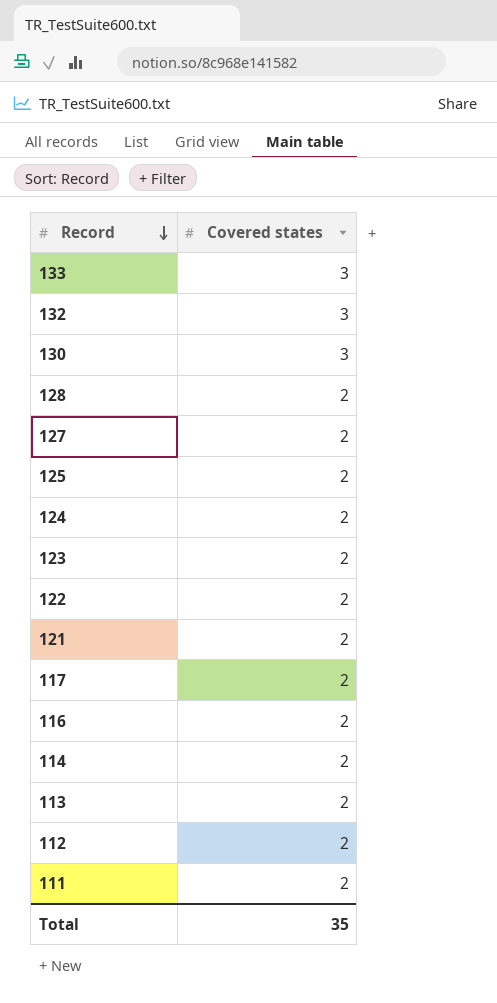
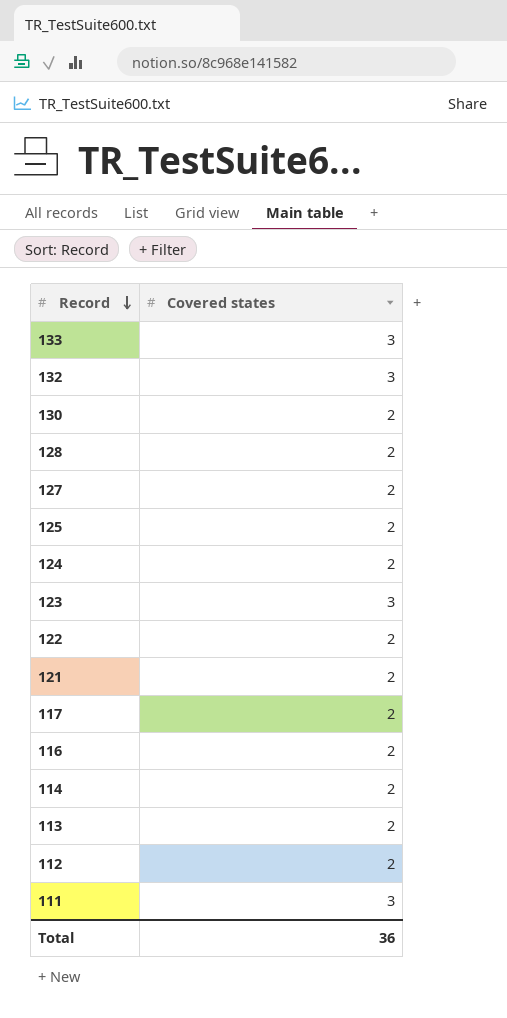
130 | Covered states: 3 -> 2
123 | Covered states: 2 -> 3
111 | Covered states: 2 -> 3
Total | Covered states: 35 -> 36

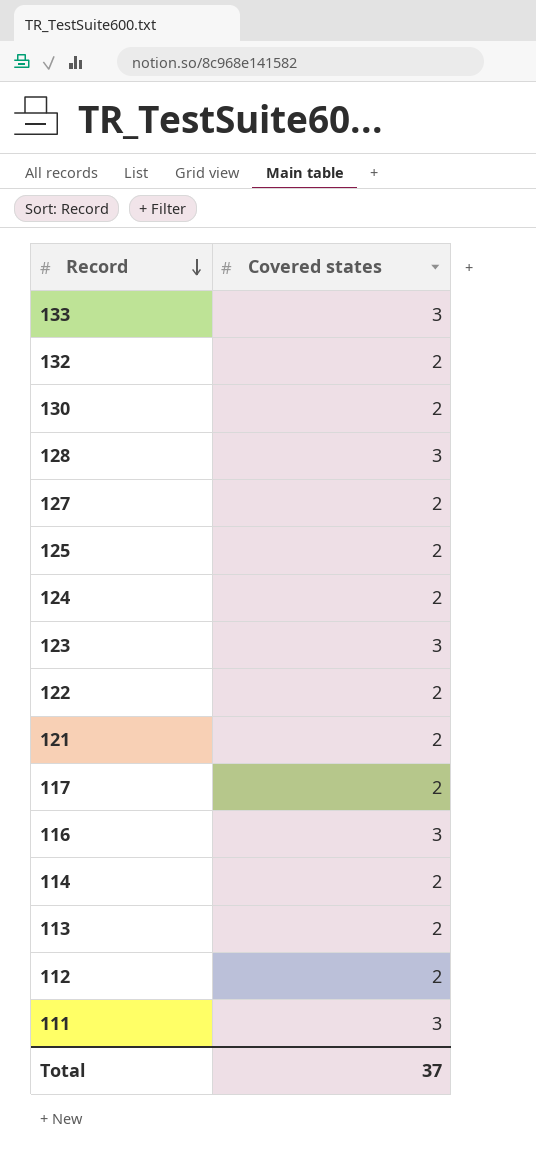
132 | Covered states: 3 -> 2
128 | Covered states: 2 -> 3
116 | Covered states: 2 -> 3
Total | Covered states: 36 -> 37

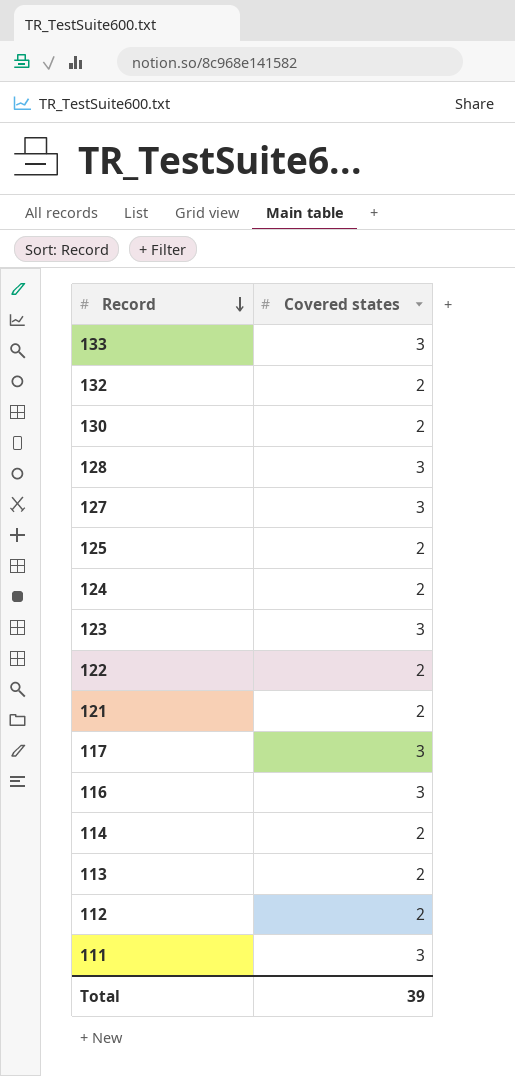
127 | Covered states: 2 -> 3
117 | Covered states: 2 -> 3
Total | Covered states: 37 -> 39

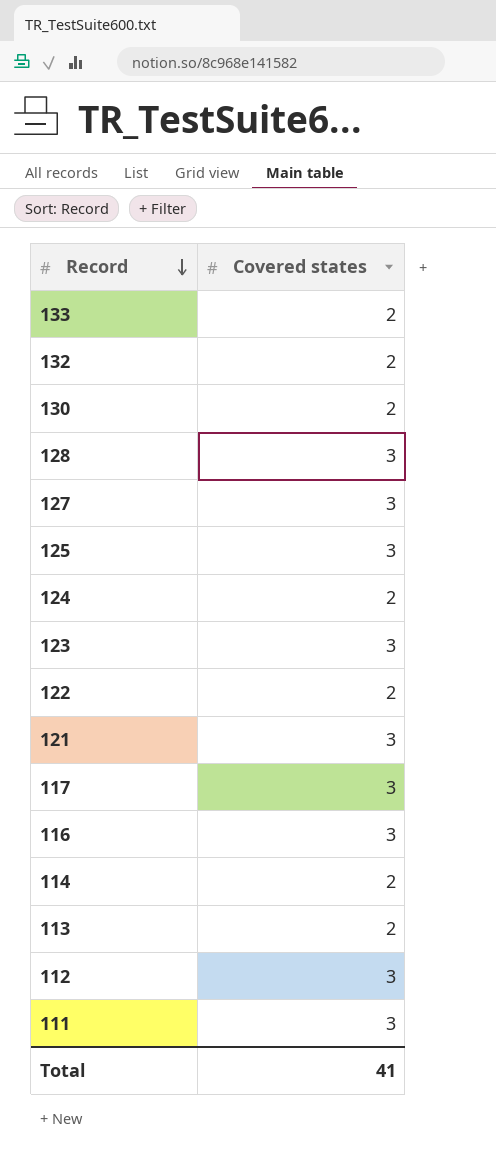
133 | Covered states: 3 -> 2
125 | Covered states: 2 -> 3
121 | Covered states: 2 -> 3
112 | Covered states: 2 -> 3
Total | Covered states: 39 -> 41

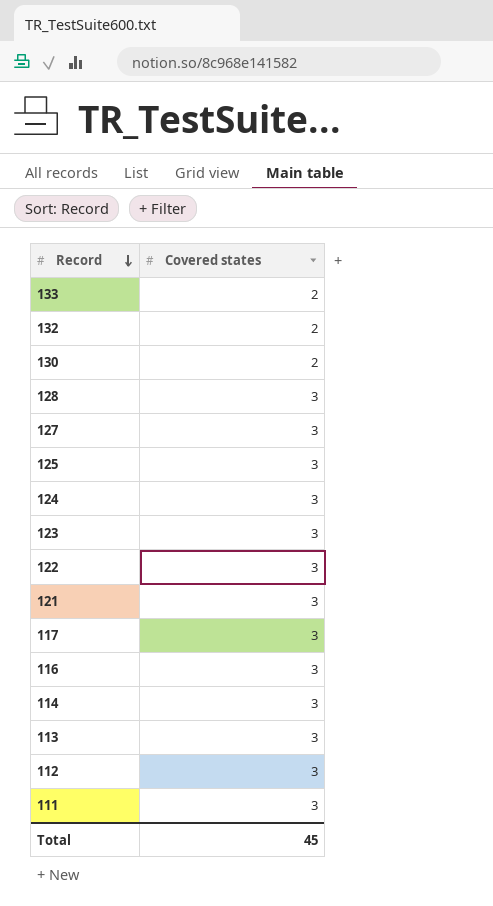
124 | Covered states: 2 -> 3
122 | Covered states: 2 -> 3
114 | Covered states: 2 -> 3
113 | Covered states: 2 -> 3
Total | Covered states: 41 -> 45

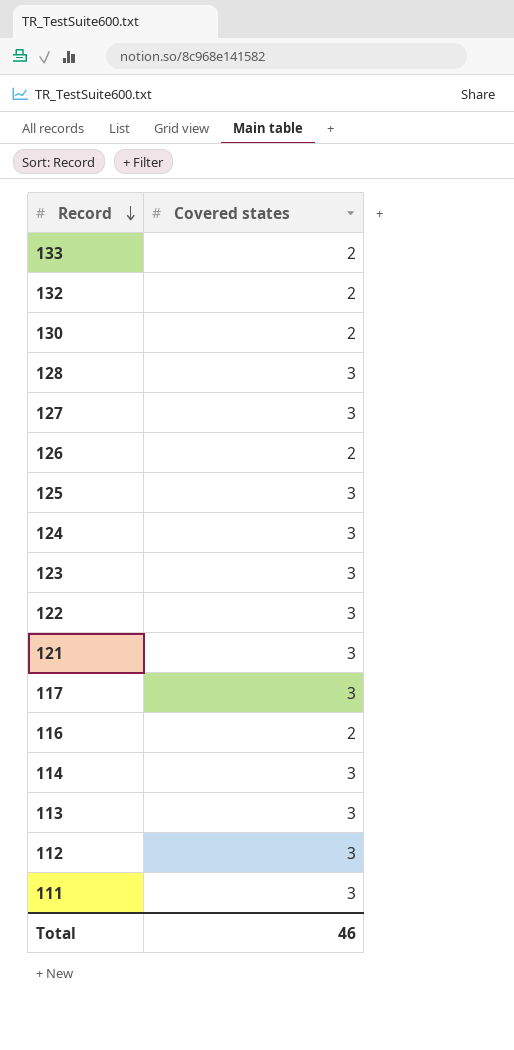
row 126: none -> 2
116 | Covered states: 3 -> 2
Total | Covered states: 45 -> 46

